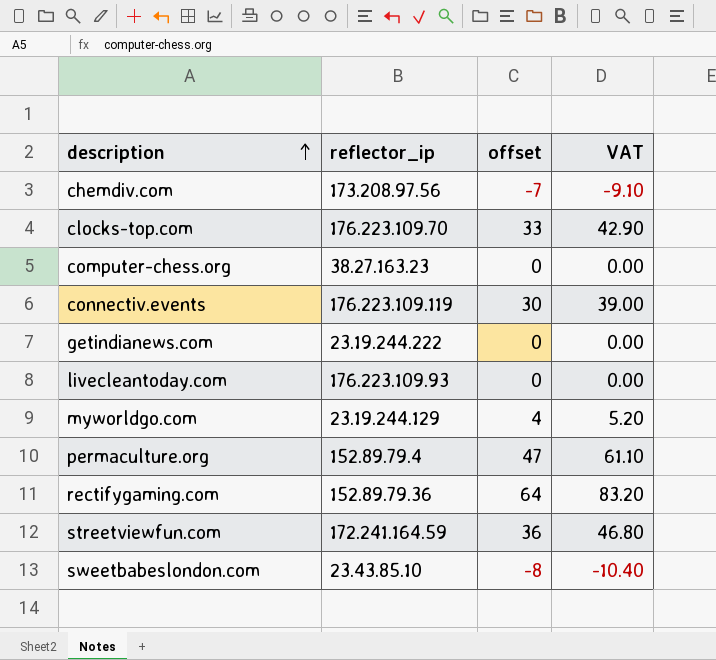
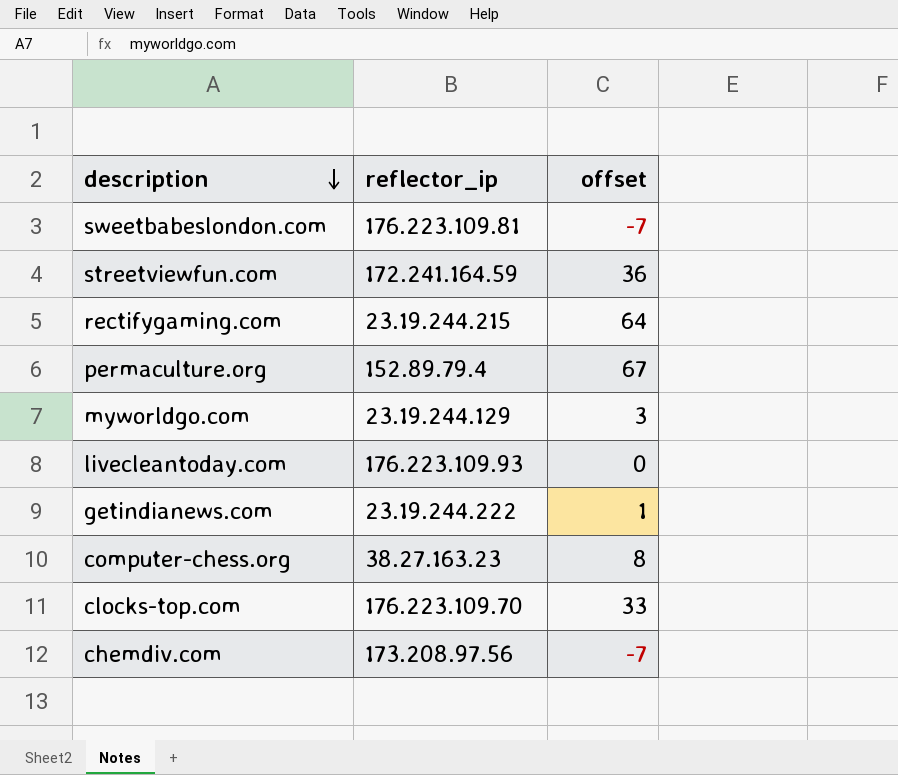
row order: description ascending -> description descending
column VAT | formula: [offset] * 1.3 -> none
row connectiv.events: 176.223.109.119 | 30 | 39.00 -> none
sweetbabeslondon.com | reflector_ip: 23.43.85.10 -> 176.223.109.81
sweetbabeslondon.com | offset: -8 -> -7
rectifygaming.com | reflector_ip: 152.89.79.36 -> 23.19.244.215
permaculture.org | offset: 47 -> 67
myworldgo.com | offset: 4 -> 3
getindianews.com | offset: 0 -> 1
computer-chess.org | offset: 0 -> 8

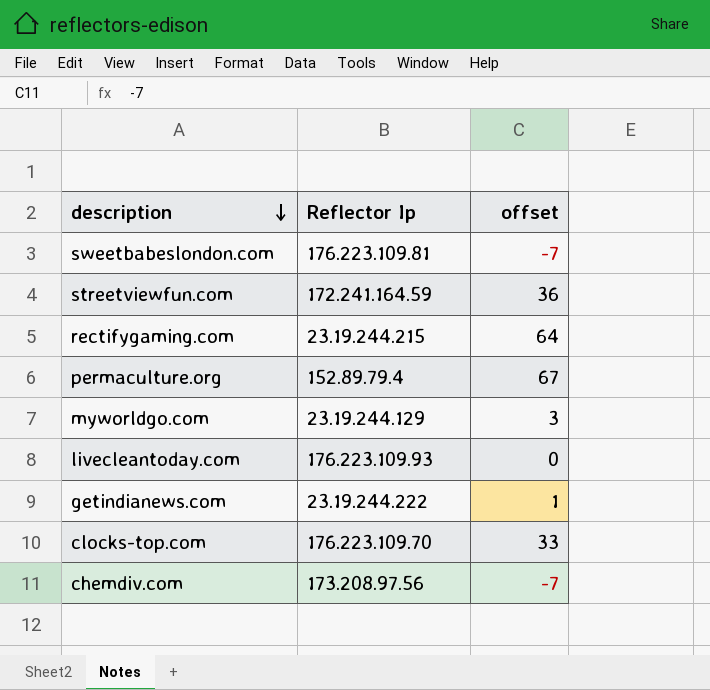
column name: reflector_ip -> Reflector Ip
row computer-chess.org: 38.27.163.23 | 8 -> none

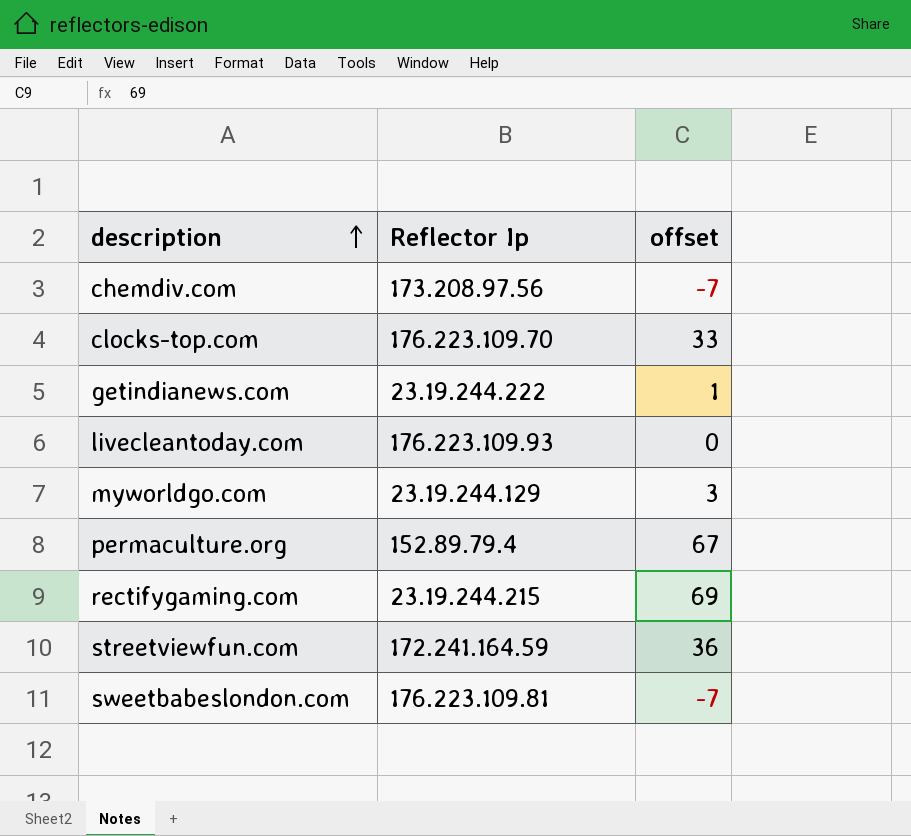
row order: description descending -> description ascending
rectifygaming.com | offset: 64 -> 69

